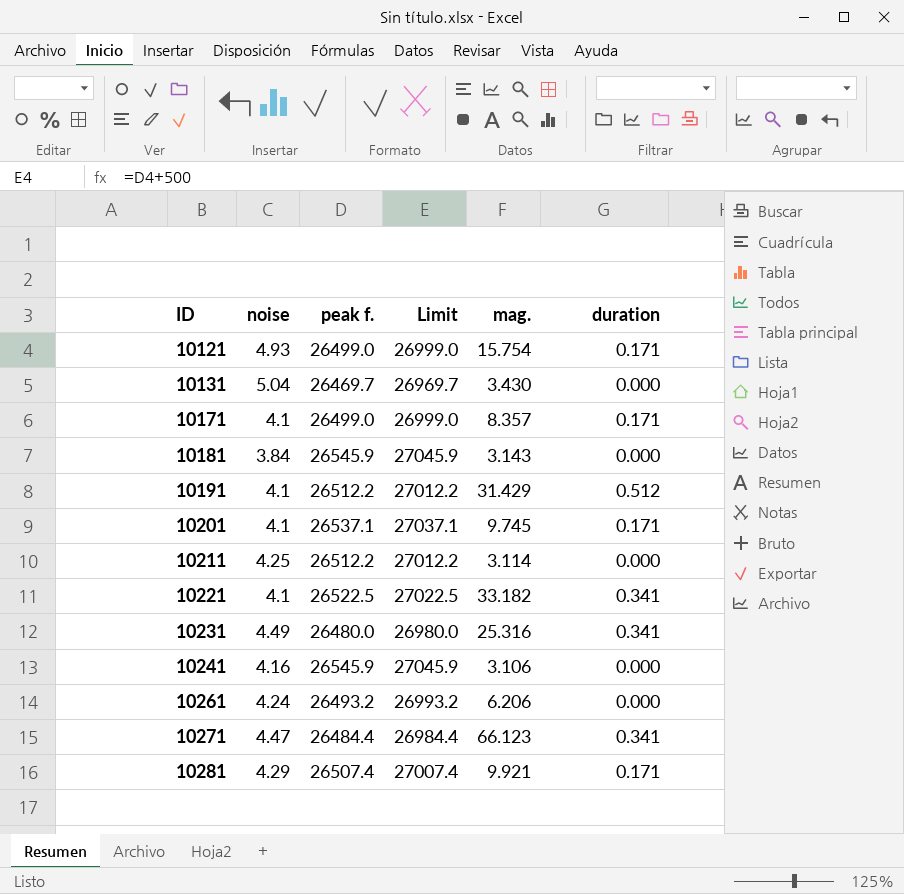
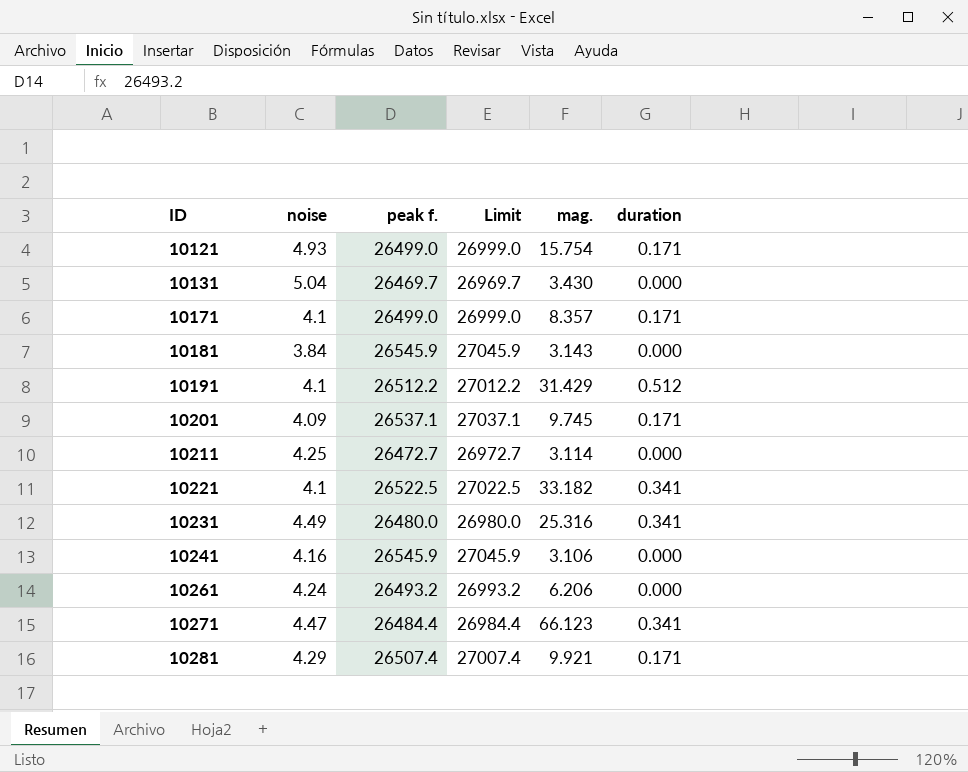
10201 | noise: 4.1 -> 4.09
10211 | peak f.: 26512.2 -> 26472.7
10211 | Limit: 27012.2 -> 26972.7

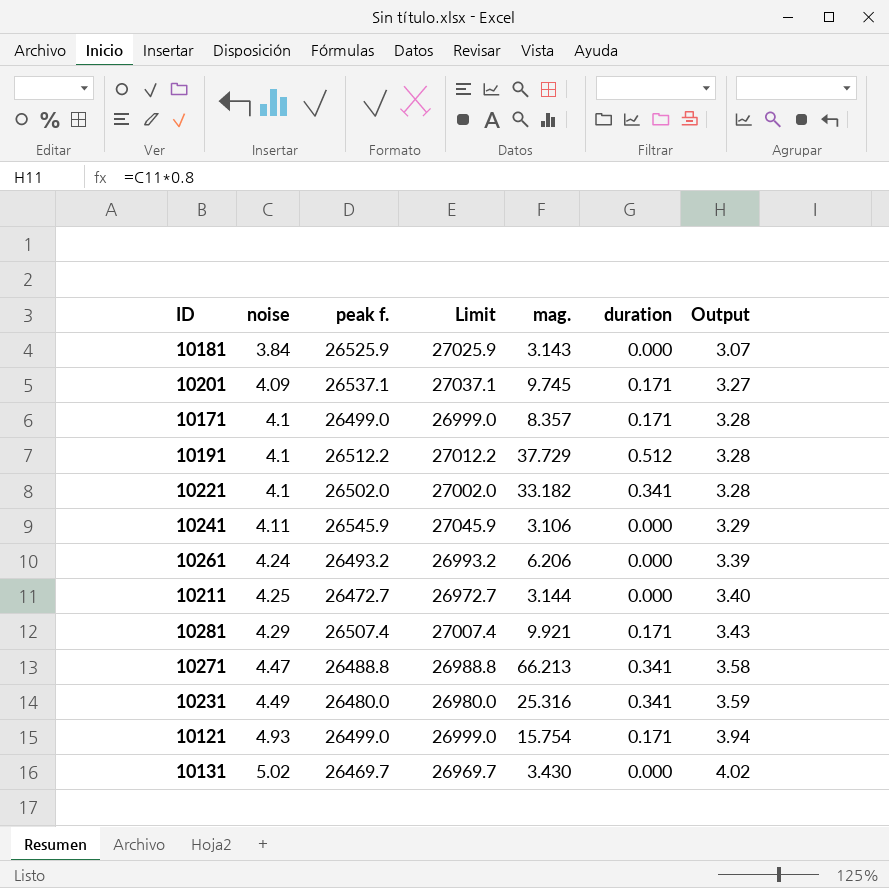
row order: ID ascending -> noise ascending
column Output | formula: none -> [noise] * 0.8
10181 | peak f.: 26545.9 -> 26525.9
10181 | Limit: 27045.9 -> 27025.9
10191 | mag.: 31.429 -> 37.729
10221 | peak f.: 26522.5 -> 26502.0
10221 | Limit: 27022.5 -> 27002.0
10241 | noise: 4.16 -> 4.11
10211 | mag.: 3.114 -> 3.144
10271 | peak f.: 26484.4 -> 26488.8
10271 | Limit: 26984.4 -> 26988.8
10271 | mag.: 66.123 -> 66.213
10131 | noise: 5.04 -> 5.02

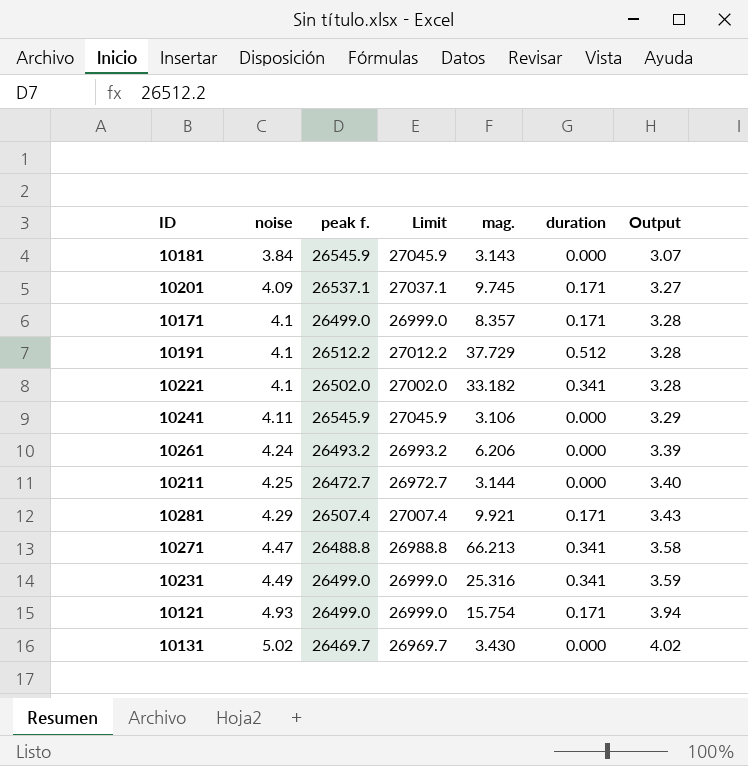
10181 | peak f.: 26525.9 -> 26545.9
10181 | Limit: 27025.9 -> 27045.9
10231 | peak f.: 26480.0 -> 26499.0
10231 | Limit: 26980.0 -> 26999.0

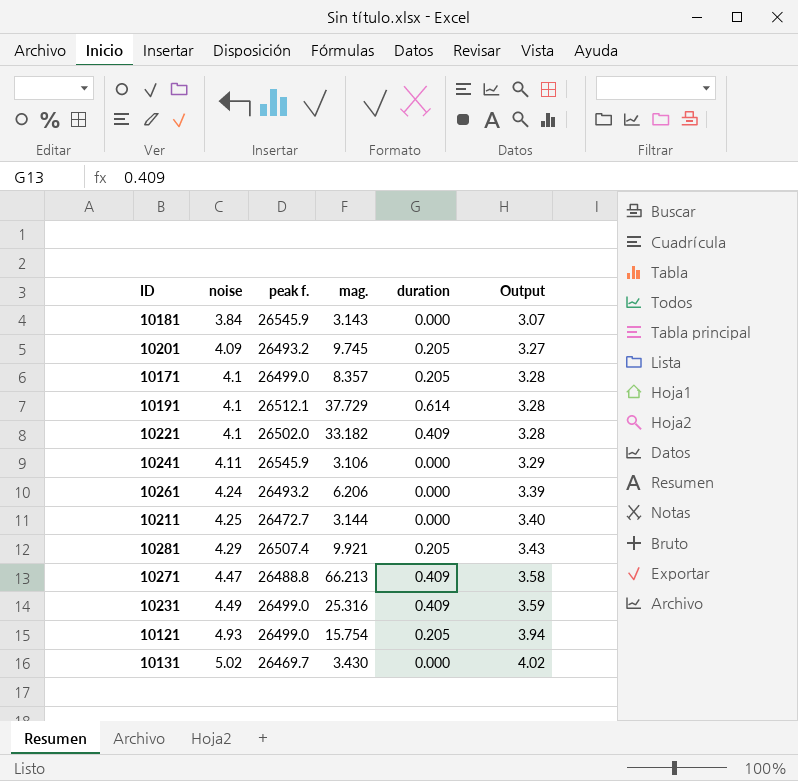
column Limit | formula: [peak f.] + 500 -> none
10201 | peak f.: 26537.1 -> 26493.2
10201 | duration: 0.171 -> 0.205
10171 | duration: 0.171 -> 0.205
10191 | peak f.: 26512.2 -> 26512.1
10191 | duration: 0.512 -> 0.614
10221 | duration: 0.341 -> 0.409
10281 | duration: 0.171 -> 0.205
10271 | duration: 0.341 -> 0.409
10231 | duration: 0.341 -> 0.409
10121 | duration: 0.171 -> 0.205

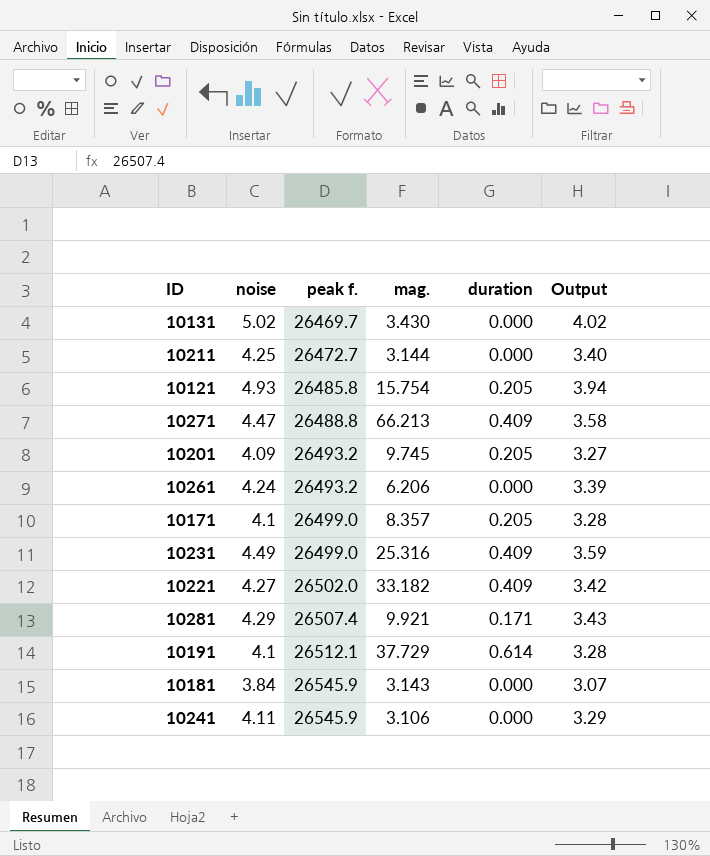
row order: noise ascending -> peak f. ascending
10121 | peak f.: 26499.0 -> 26485.8
10221 | noise: 4.1 -> 4.27
10221 | Output: 3.28 -> 3.42
10281 | duration: 0.205 -> 0.171

